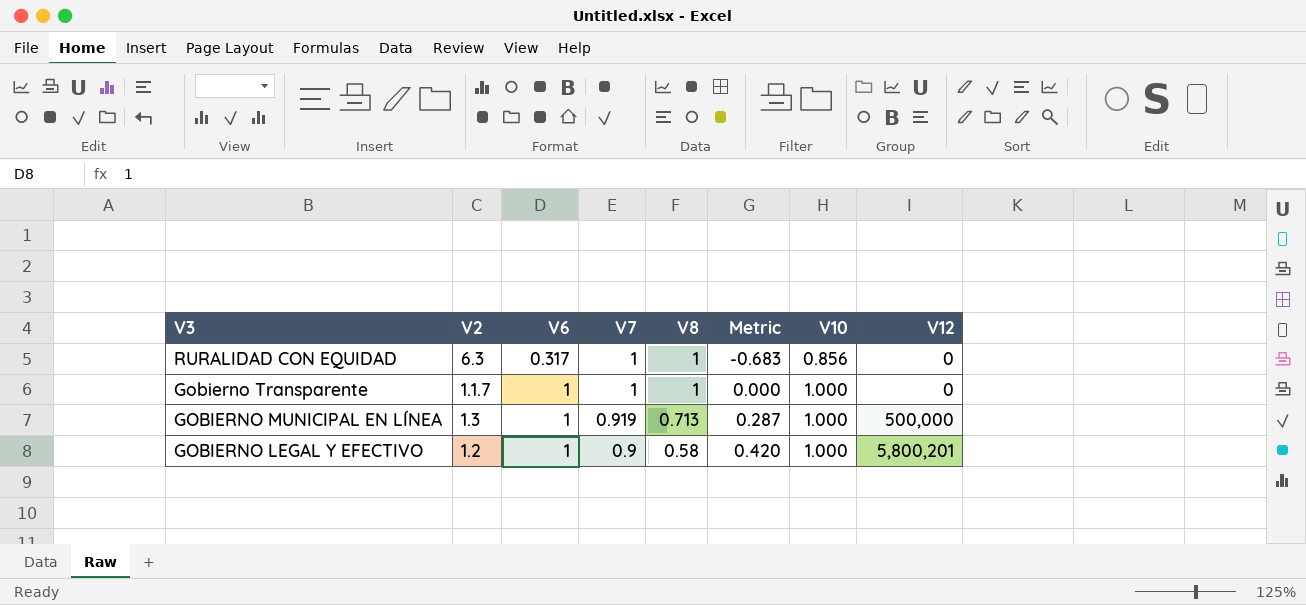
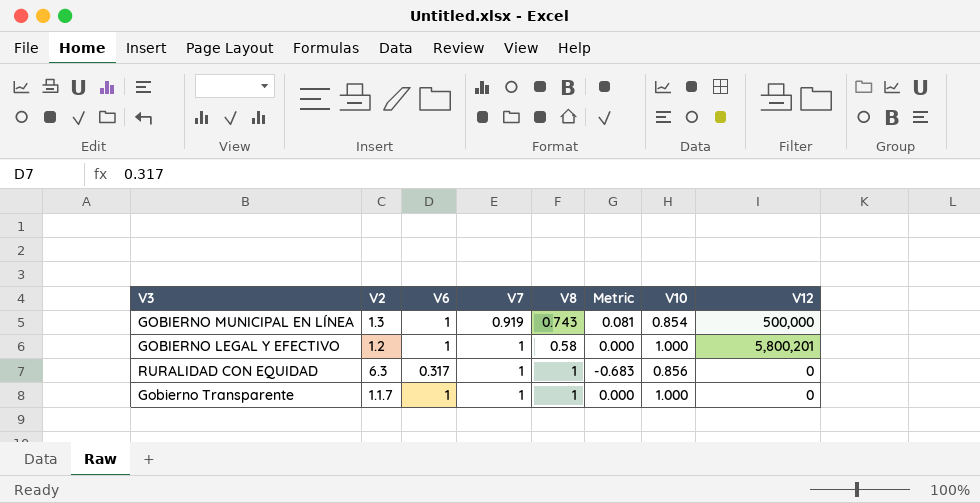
row order: V3 descending -> V7 ascending
column Metric | formula: [V6] - [V8] -> [V6] - [V7]
GOBIERNO MUNICIPAL EN LÍNEA | V8: 0.713 -> 0.743
GOBIERNO MUNICIPAL EN LÍNEA | V10: 1.000 -> 0.854
GOBIERNO LEGAL Y EFECTIVO | V7: 0.9 -> 1

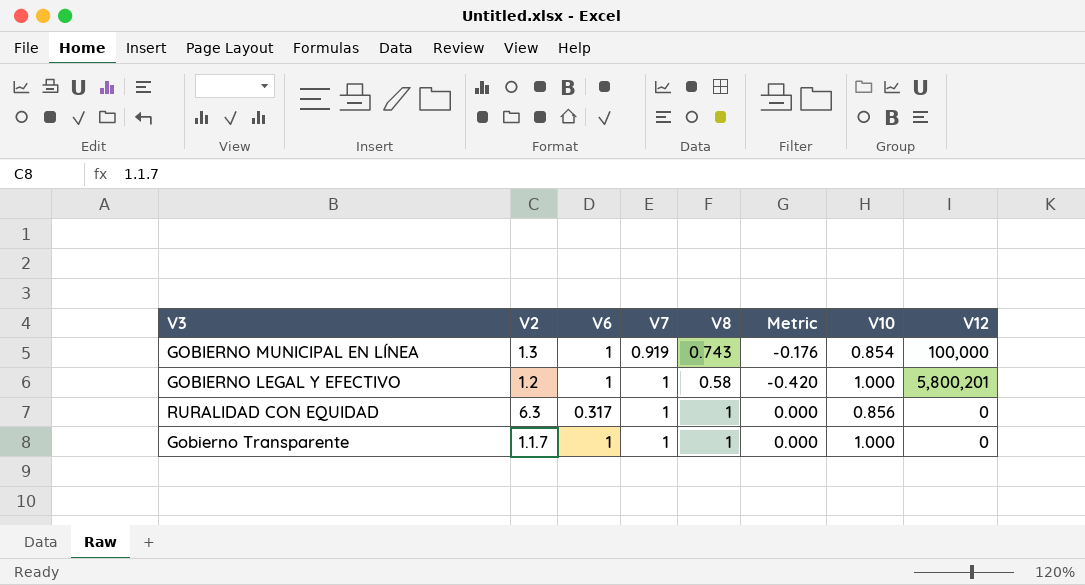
column Metric | formula: [V6] - [V7] -> [V8] - [V7]
GOBIERNO MUNICIPAL EN LÍNEA | V12: 500,000 -> 100,000

